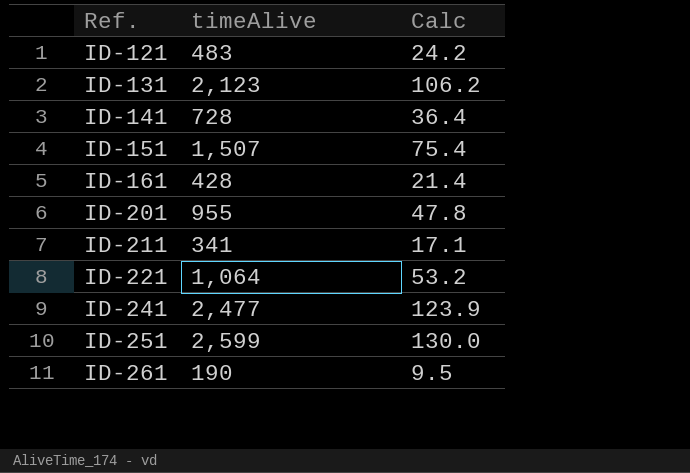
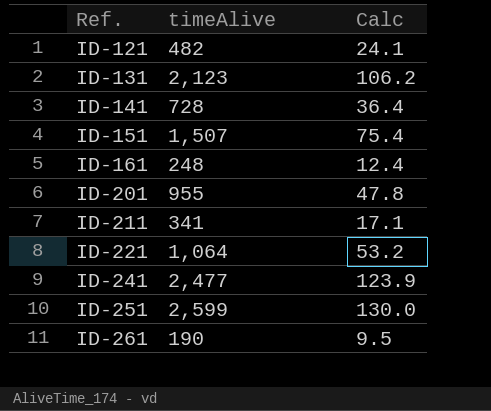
ID-121 | timeAlive: 483 -> 482
ID-121 | Calc: 24.2 -> 24.1
ID-161 | timeAlive: 428 -> 248
ID-161 | Calc: 21.4 -> 12.4

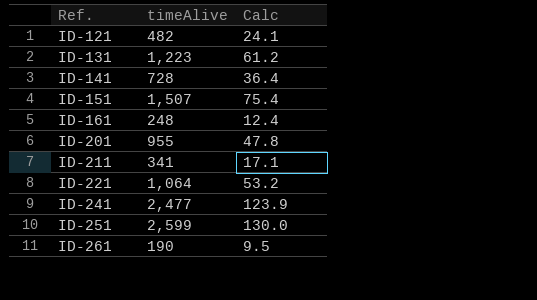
ID-131 | timeAlive: 2,123 -> 1,223
ID-131 | Calc: 106.2 -> 61.2

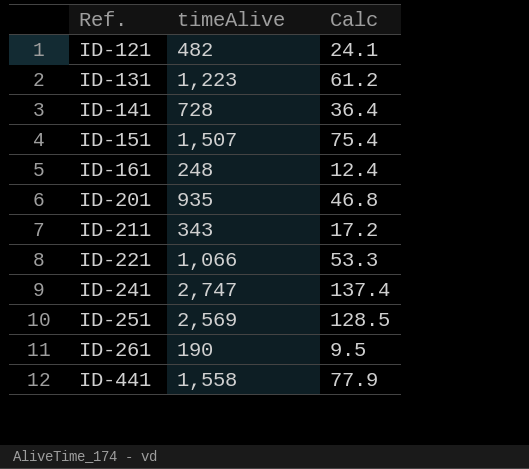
ID-201 | timeAlive: 955 -> 935
ID-201 | Calc: 47.8 -> 46.8
ID-211 | timeAlive: 341 -> 343
ID-211 | Calc: 17.1 -> 17.2
ID-221 | timeAlive: 1,064 -> 1,066
ID-221 | Calc: 53.2 -> 53.3
ID-241 | timeAlive: 2,477 -> 2,747
ID-241 | Calc: 123.9 -> 137.4
ID-251 | timeAlive: 2,599 -> 2,569
ID-251 | Calc: 130.0 -> 128.5
row ID-441: none -> 1,558 | 77.9

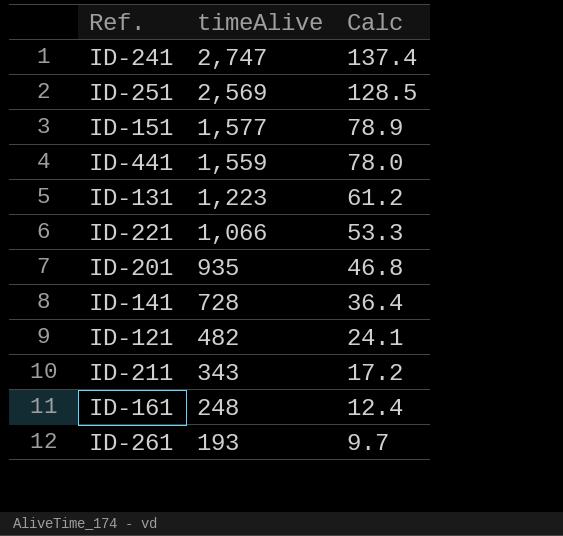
row order: Ref. ascending -> timeAlive descending
ID-151 | timeAlive: 1,507 -> 1,577
ID-151 | Calc: 75.4 -> 78.9
ID-441 | timeAlive: 1,558 -> 1,559
ID-441 | Calc: 77.9 -> 78.0
ID-261 | timeAlive: 190 -> 193
ID-261 | Calc: 9.5 -> 9.7

